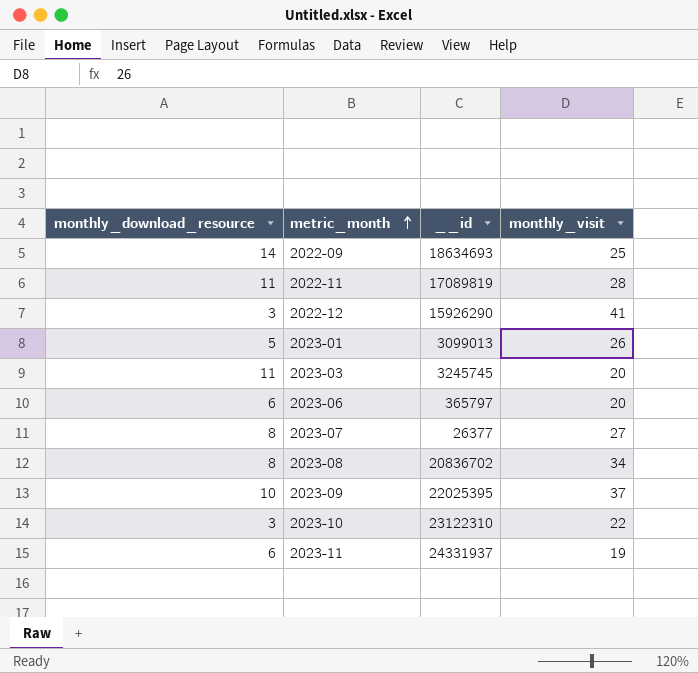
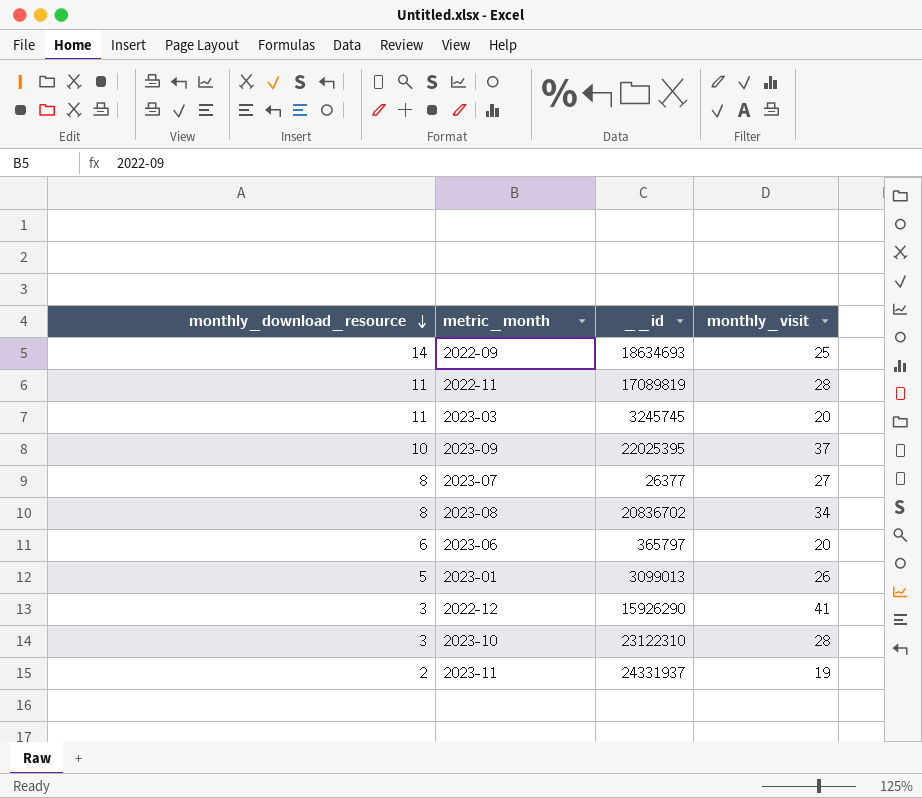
row order: metric_month ascending -> monthly_download_resource descending
2023-10 | monthly_visit: 22 -> 28
2023-11 | monthly_download_resource: 6 -> 2

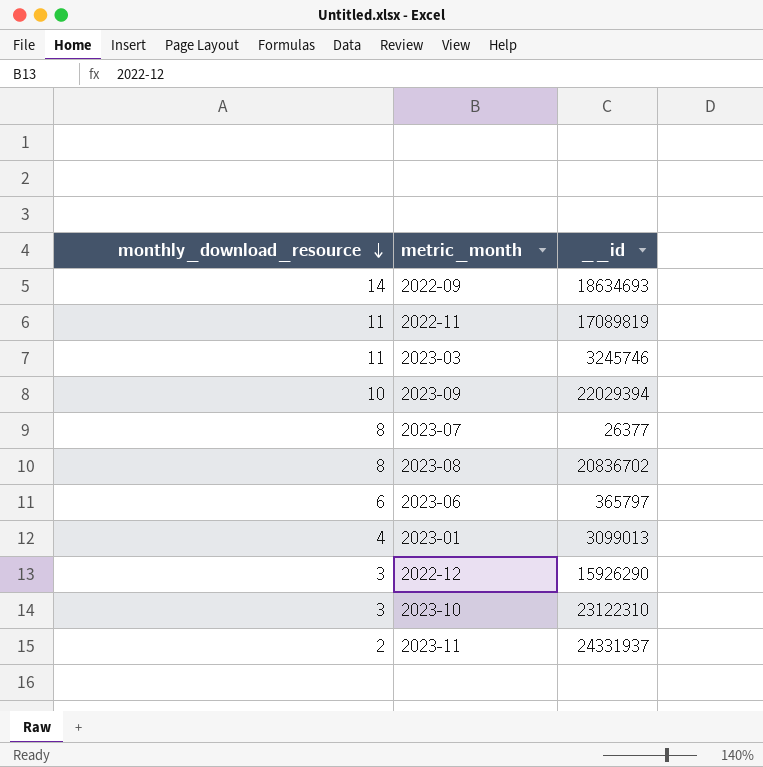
column monthly_visit | position: 4 -> none
2023-03 | __id: 3245745 -> 3245746
2023-09 | __id: 22025395 -> 22029394
2023-01 | monthly_download_resource: 5 -> 4

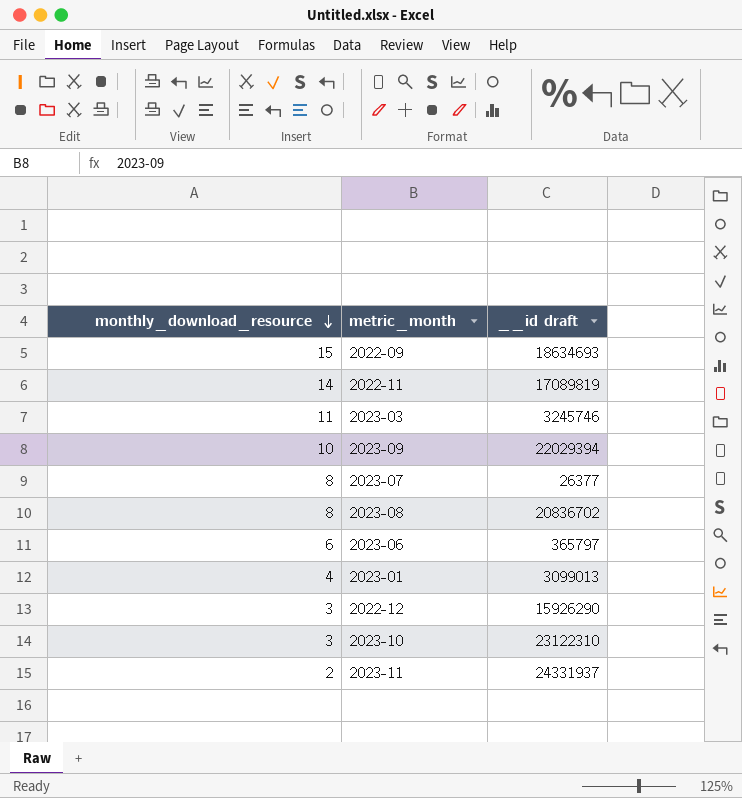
column name: __id -> __id draft
2022-09 | monthly_download_resource: 14 -> 15
2022-11 | monthly_download_resource: 11 -> 14

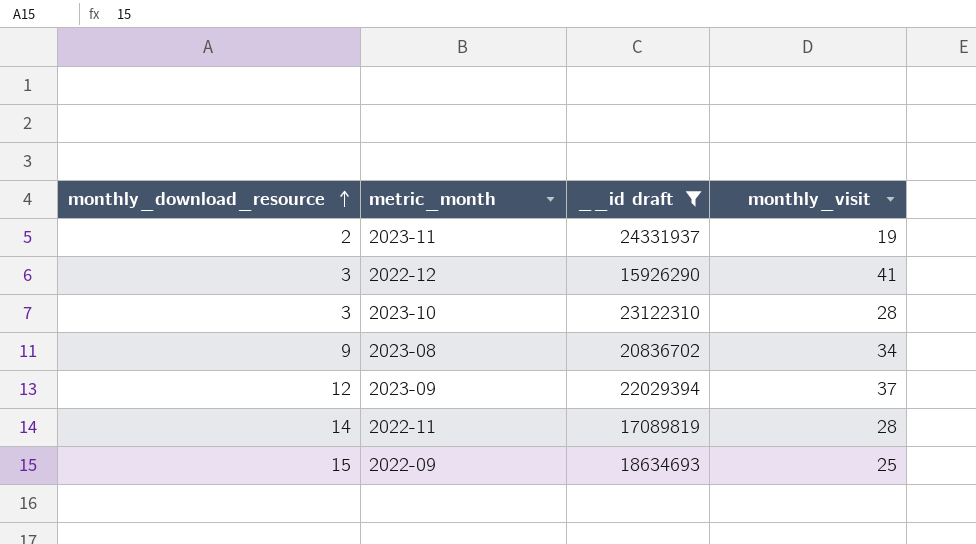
filter: none -> __id draft >= 15926290
row order: monthly_download_resource descending -> monthly_download_resource ascending
column monthly_visit | position: none -> 4
2023-08 | monthly_download_resource: 8 -> 9
2023-09 | monthly_download_resource: 10 -> 12

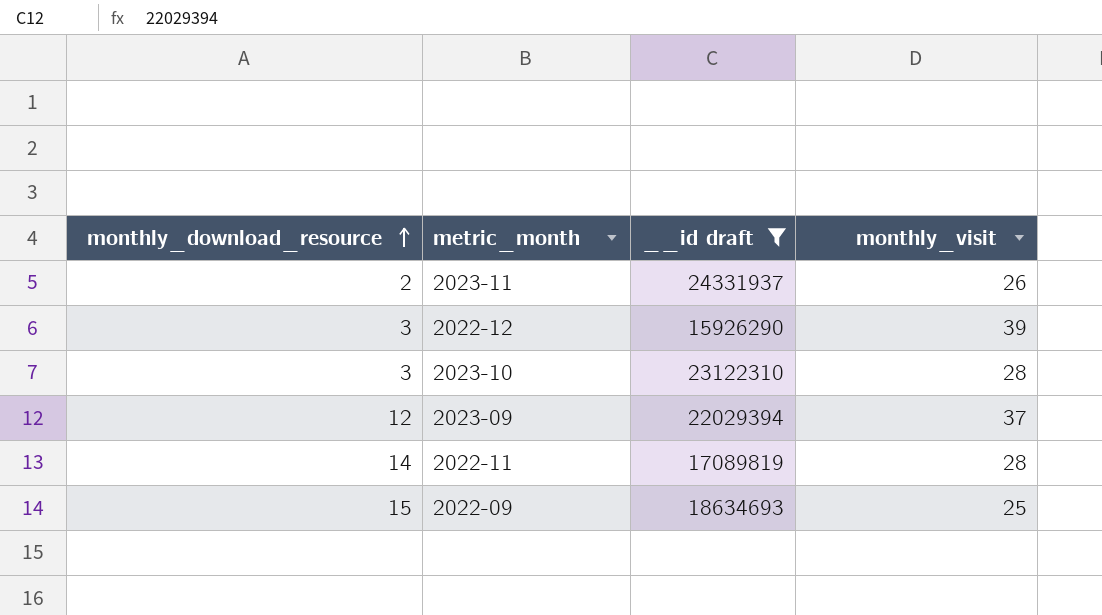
row 2023-08: 9 | 20836702 | 34 -> none
2023-11 | monthly_visit: 19 -> 26
2022-12 | monthly_visit: 41 -> 39

